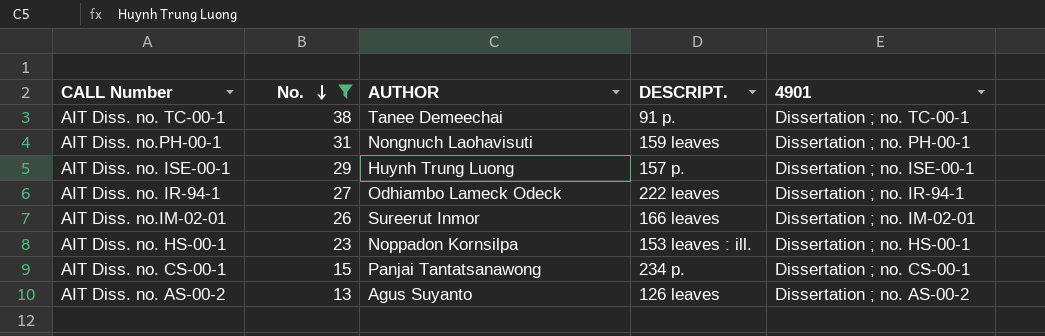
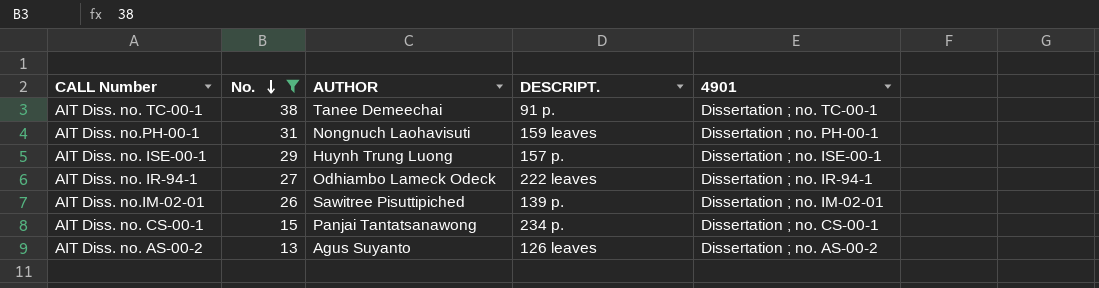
row AIT Diss. no. HS-00-1: 23 | Noppadon Kornsilpa | 153 leaves : ill. | Dissertation ; no. HS-00-1 -> none
AIT Diss. no.IM-02-01 | AUTHOR: Sureerut Inmor -> Sawitree Pisuttipiched
AIT Diss. no.IM-02-01 | DESCRIPT.: 166 leaves -> 139 p.

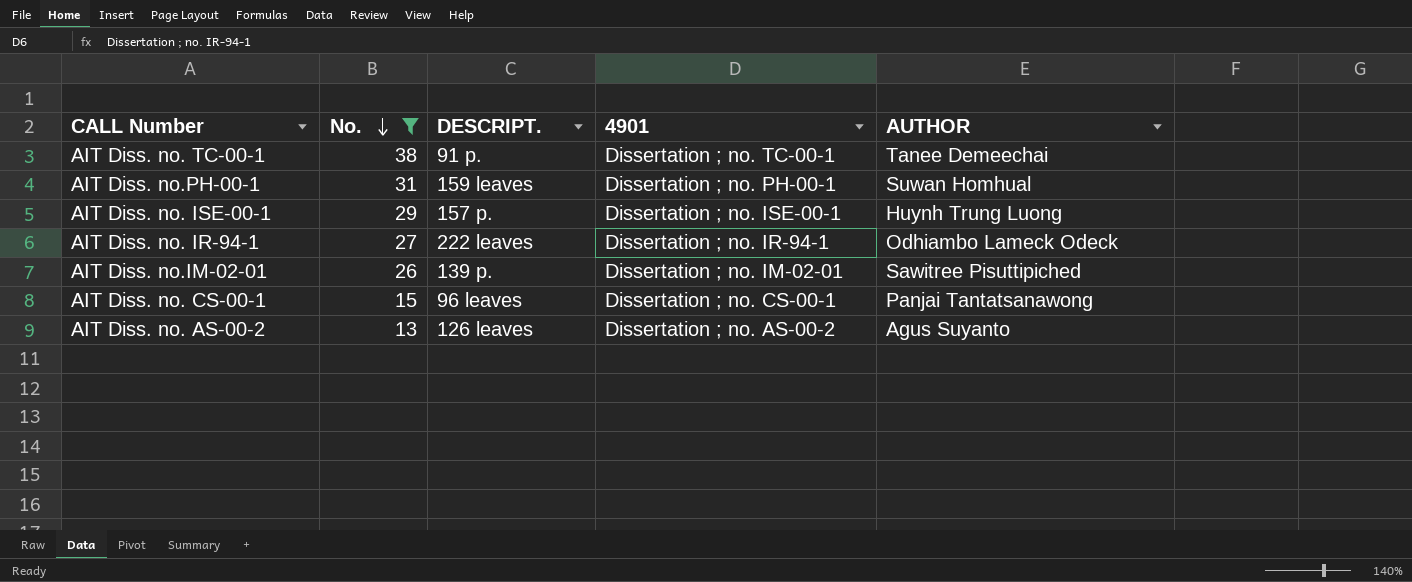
column AUTHOR | position: 3 -> 5
AIT Diss. no.PH-00-1 | AUTHOR: Nongnuch Laohavisuti -> Suwan Homhual
AIT Diss. no. CS-00-1 | DESCRIPT.: 234 p. -> 96 leaves

